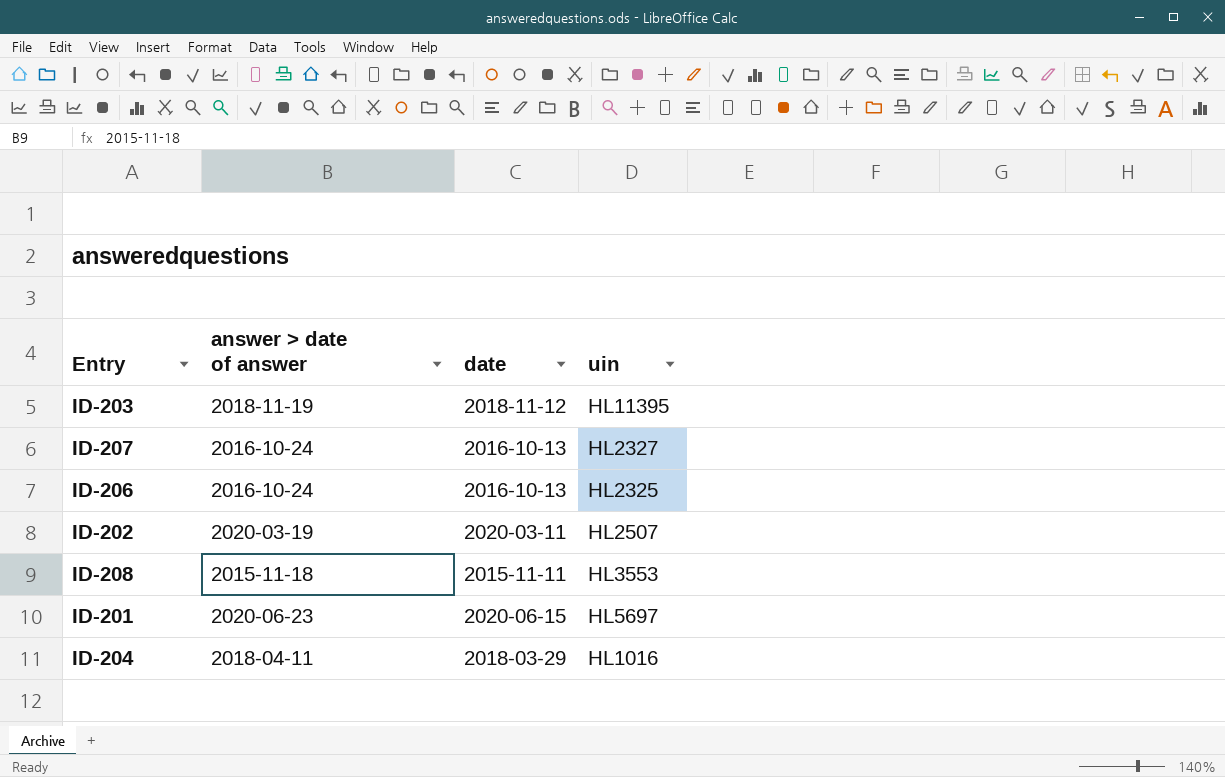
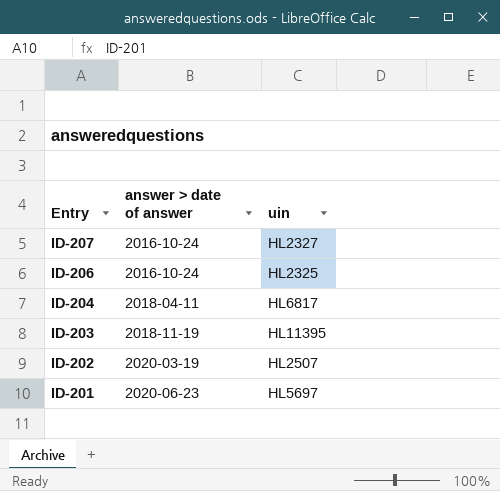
row order: none -> Entry descending
column date | position: 3 -> none
row ID-208: 2015-11-18 | 2015-11-11 | HL3553 -> none
ID-204 | uin: HL1016 -> HL6817

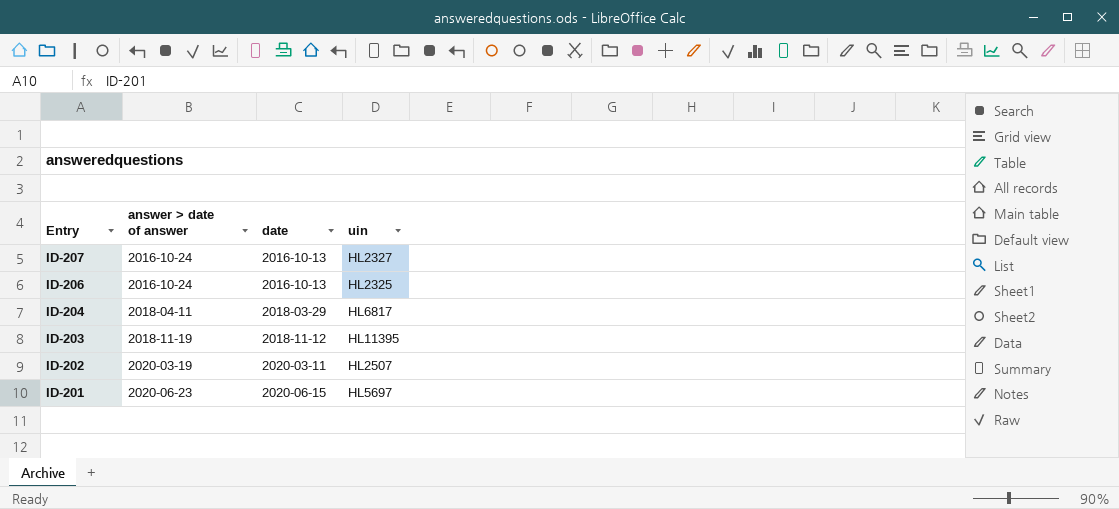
column date | position: none -> 3

